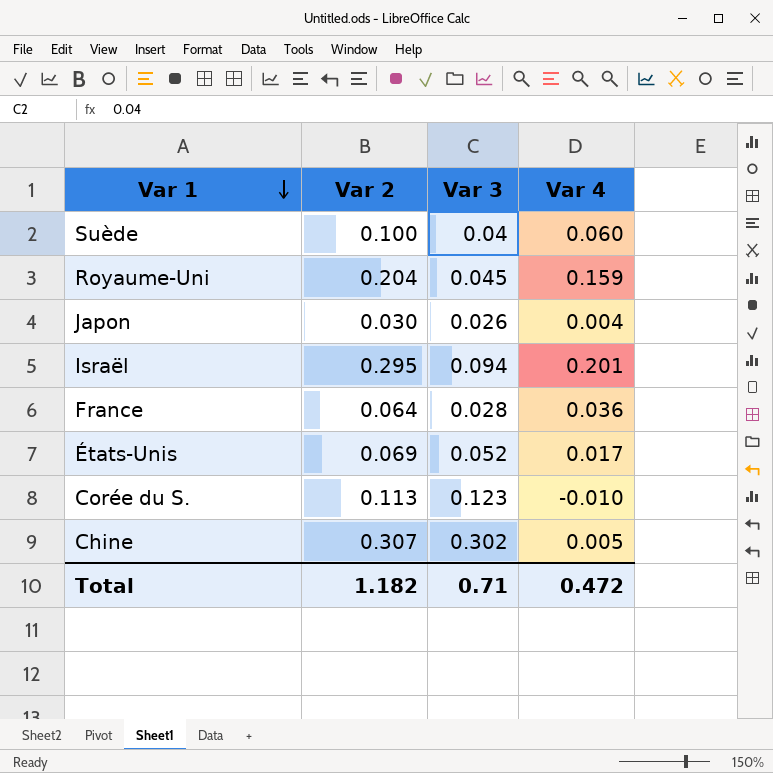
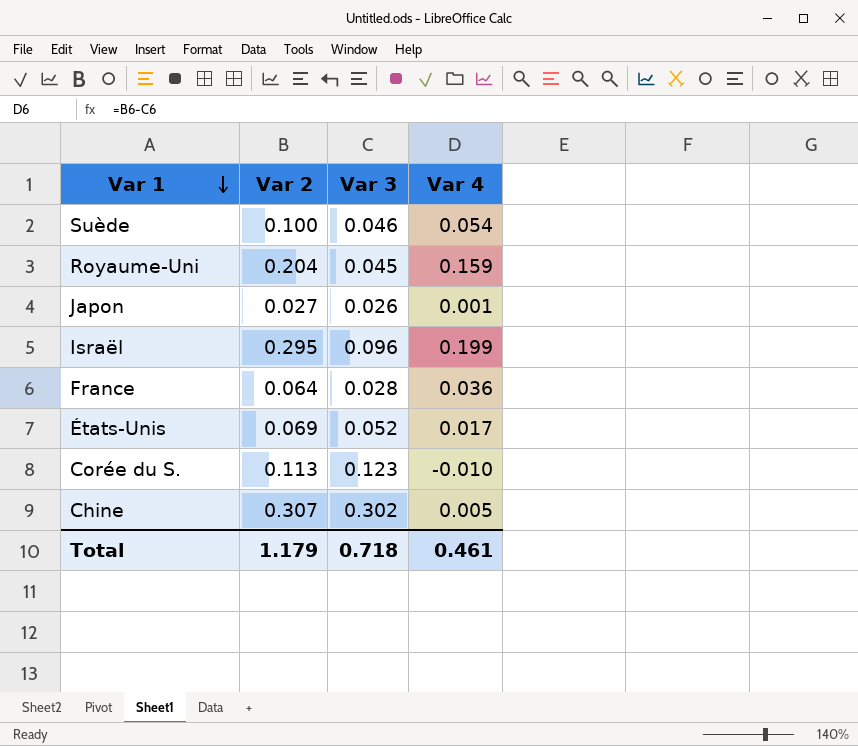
Suède | Var 3: 0.04 -> 0.046
Suède | Var 4: 0.060 -> 0.054
Japon | Var 2: 0.030 -> 0.027
Japon | Var 4: 0.004 -> 0.001
Israël | Var 3: 0.094 -> 0.096
Israël | Var 4: 0.201 -> 0.199
Total | Var 2: 1.182 -> 1.179
Total | Var 3: 0.71 -> 0.718
Total | Var 4: 0.472 -> 0.461

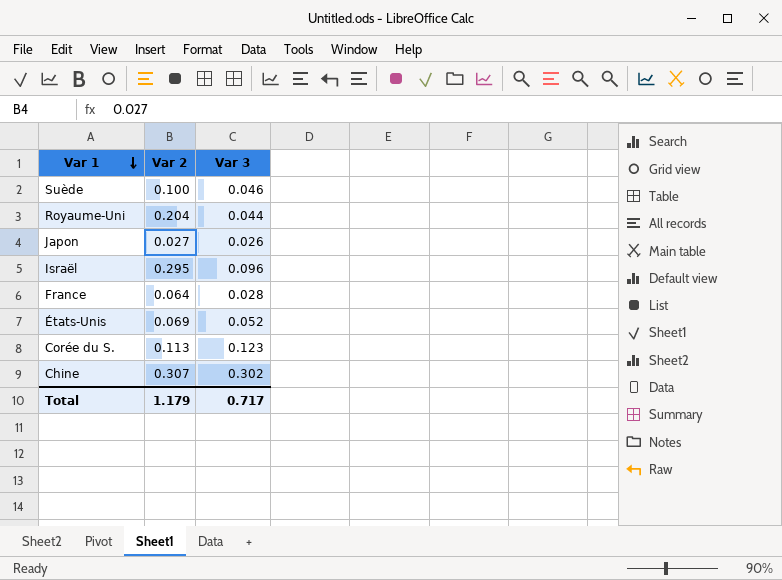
column Var 4 | formula: [Var 2] - [Var 3] -> none
Royaume-Uni | Var 3: 0.045 -> 0.044
Total | Var 3: 0.718 -> 0.717

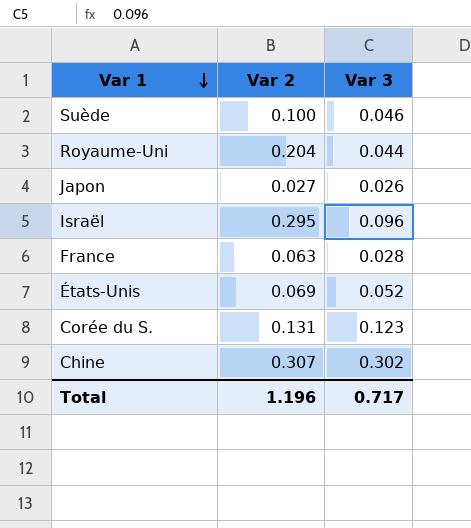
France | Var 2: 0.064 -> 0.063
Corée du S. | Var 2: 0.113 -> 0.131
Total | Var 2: 1.179 -> 1.196

